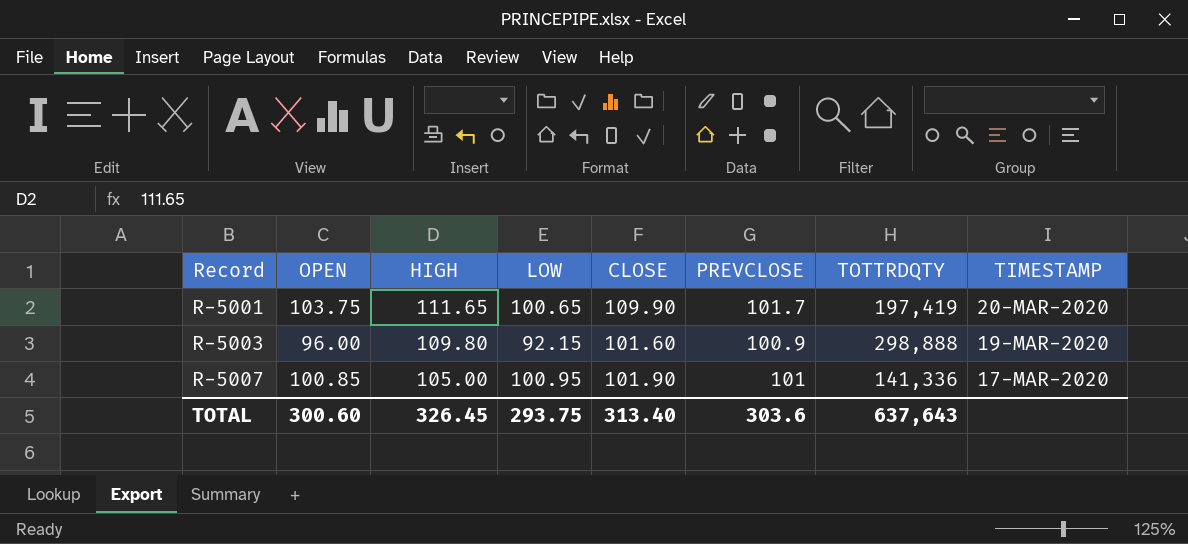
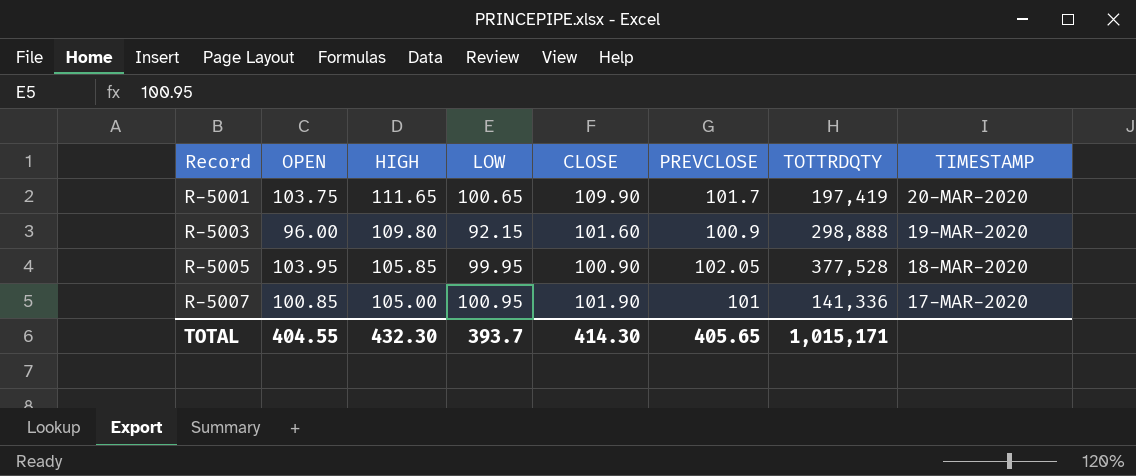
row R-5005: none -> 103.95 | 105.85 | 99.95 | 100.90 | 102.05 | 377,528 | 18-MAR-2020
TOTAL | OPEN: 300.60 -> 404.55
TOTAL | HIGH: 326.45 -> 432.30
TOTAL | LOW: 293.75 -> 393.7
TOTAL | CLOSE: 313.40 -> 414.30
TOTAL | PREVCLOSE: 303.6 -> 405.65
TOTAL | TOTTRDQTY: 637,643 -> 1,015,171

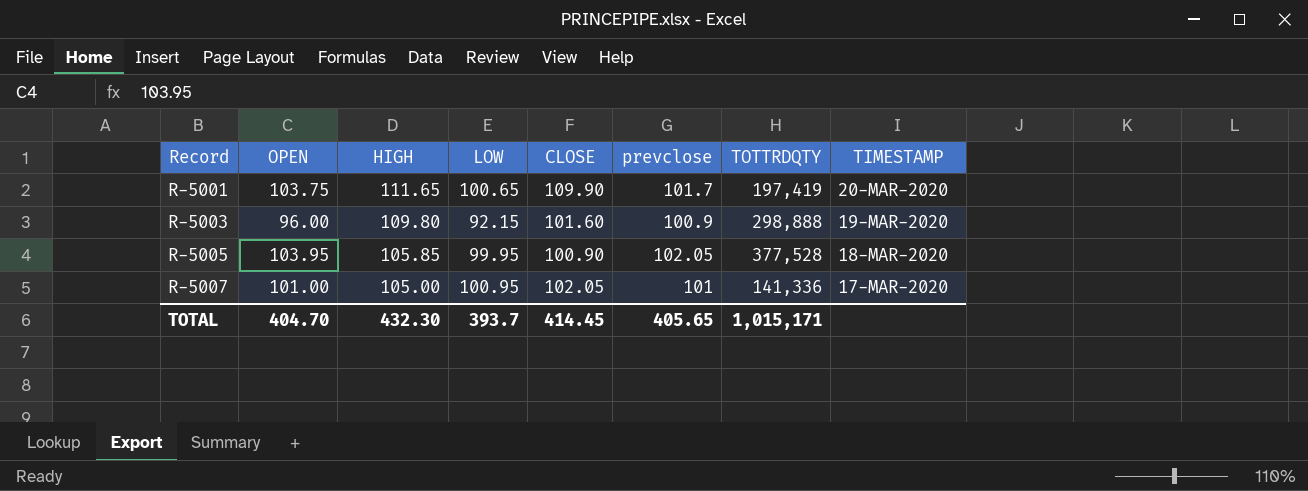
column name: PREVCLOSE -> prevclose
R-5007 | OPEN: 100.85 -> 101.00
R-5007 | CLOSE: 101.90 -> 102.05
TOTAL | OPEN: 404.55 -> 404.70
TOTAL | CLOSE: 414.30 -> 414.45

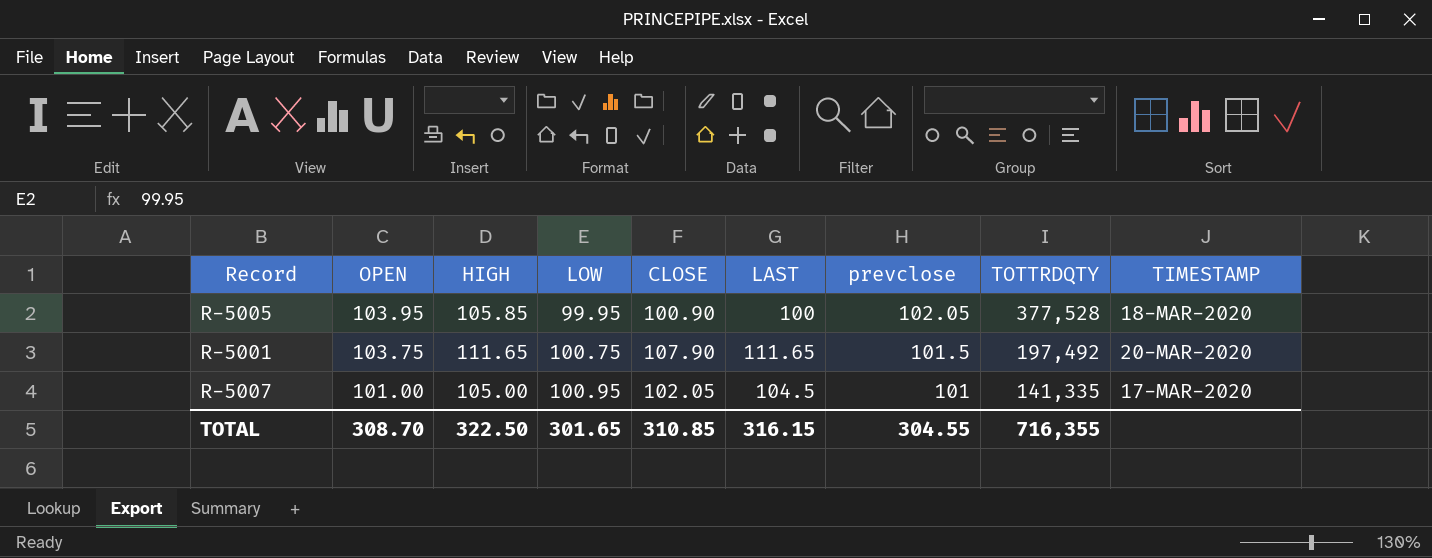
row order: Record ascending -> OPEN descending
column LAST | position: none -> 6
row R-5003: 96.00 | 109.80 | 92.15 | 101.60 | 100.9 | 298,888 | 19-MAR-2020 -> none
R-5001 | LOW: 100.65 -> 100.75
R-5001 | CLOSE: 109.90 -> 107.90
R-5001 | prevclose: 101.7 -> 101.5
R-5001 | TOTTRDQTY: 197,419 -> 197,492
R-5007 | TOTTRDQTY: 141,336 -> 141,335
TOTAL | OPEN: 404.70 -> 308.70
TOTAL | HIGH: 432.30 -> 322.50
TOTAL | LOW: 393.7 -> 301.65
TOTAL | CLOSE: 414.45 -> 310.85
TOTAL | prevclose: 405.65 -> 304.55
TOTAL | TOTTRDQTY: 1,015,171 -> 716,355

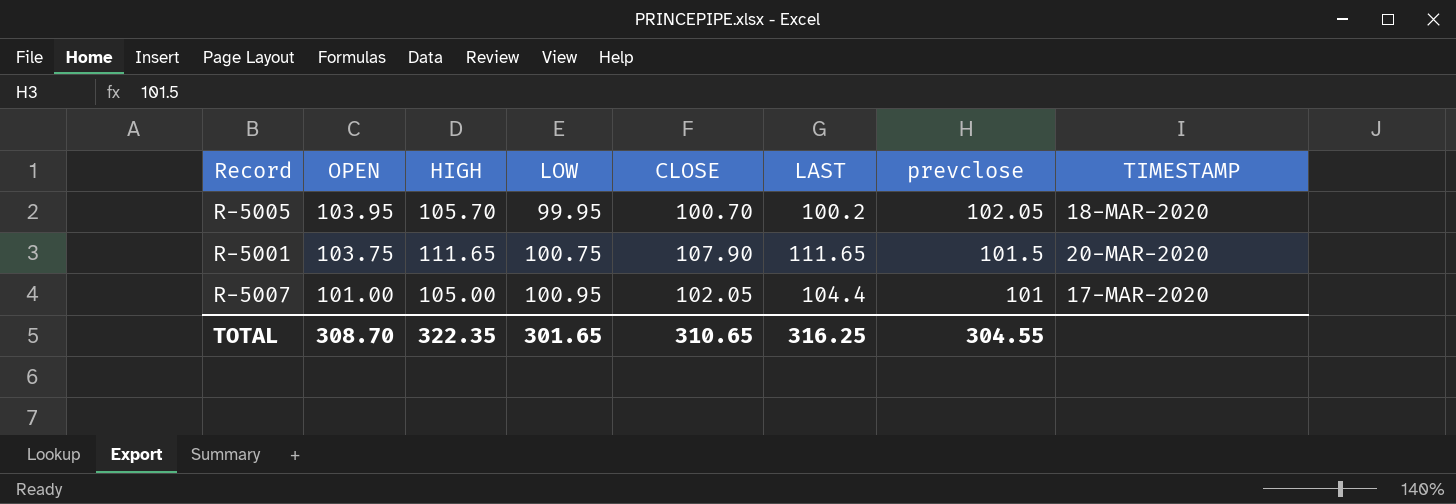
column TOTTRDQTY | position: 8 -> none
R-5005 | HIGH: 105.85 -> 105.70
R-5005 | CLOSE: 100.90 -> 100.70
R-5005 | LAST: 100 -> 100.2
R-5007 | LAST: 104.5 -> 104.4
TOTAL | HIGH: 322.50 -> 322.35
TOTAL | CLOSE: 310.85 -> 310.65
TOTAL | LAST: 316.15 -> 316.25

